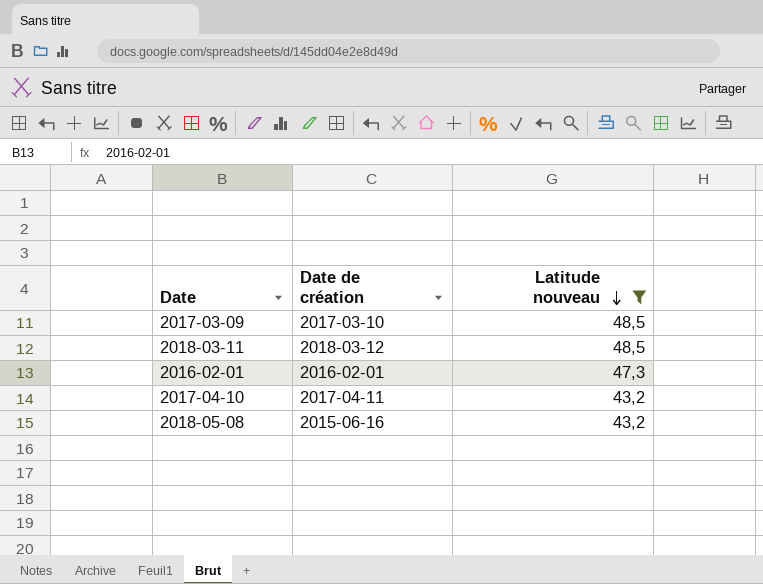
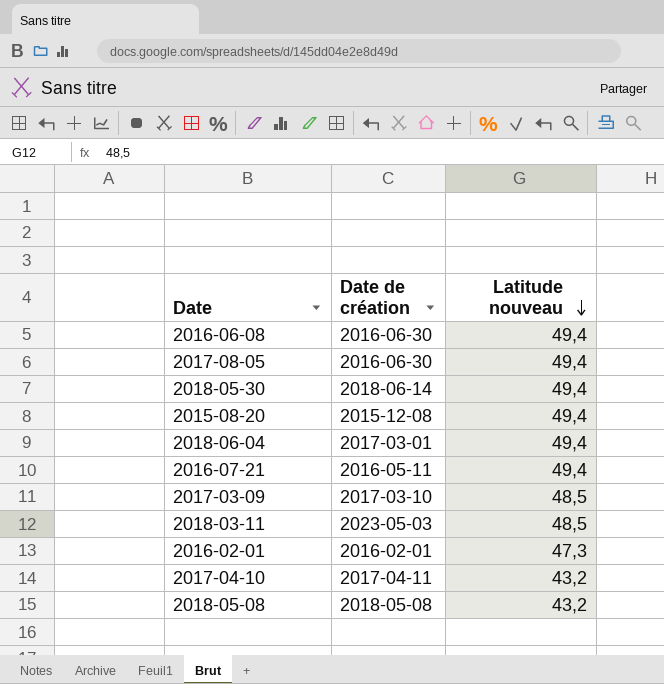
filter: Latitude nouveau != 49,4 -> none
2018-03-11 | Date de création: 2018-03-12 -> 2023-05-03
2018-05-08 | Date de création: 2015-06-16 -> 2018-05-08

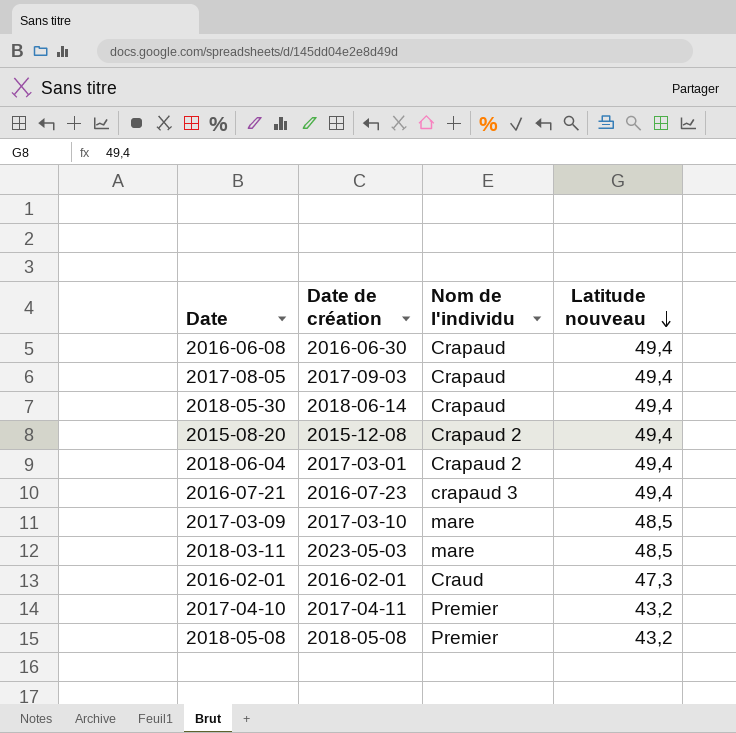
column Nom de l'individu | position: none -> 3
2017-08-05 | Date de création: 2016-06-30 -> 2017-09-03
2016-07-21 | Date de création: 2016-05-11 -> 2016-07-23

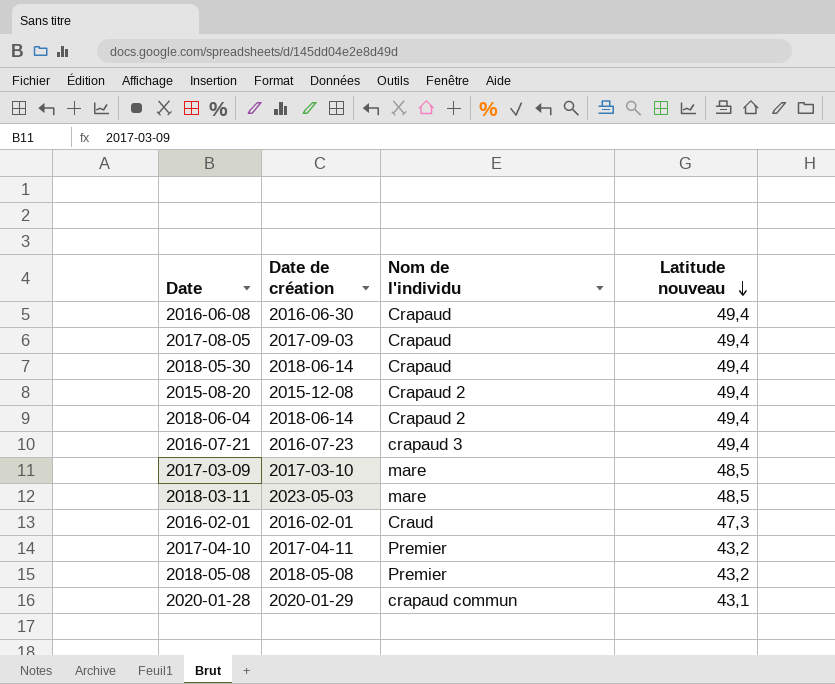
2018-06-04 | Date de création: 2017-03-01 -> 2018-06-14
row 2020-01-28: none -> 2020-01-29 | crapaud commun | 43,1

